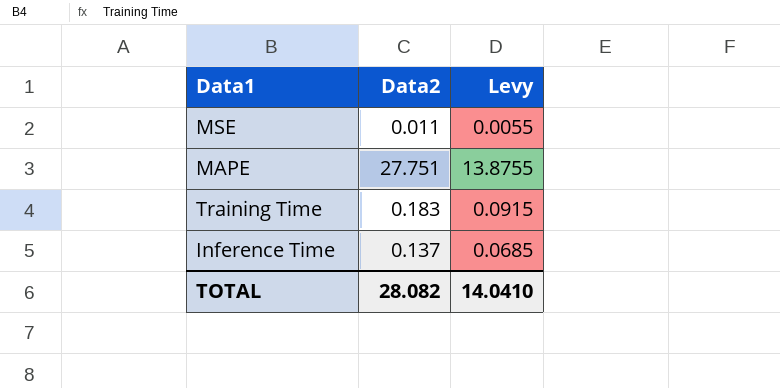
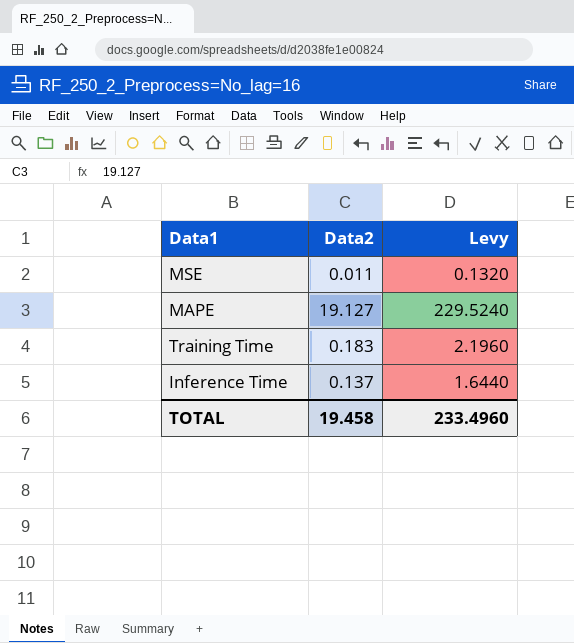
column Levy | formula: [Data2] * 0.5 -> [Data2] * 12
MAPE | Data2: 27.751 -> 19.127
TOTAL | Data2: 28.082 -> 19.458
TOTAL | Levy: 14.0410 -> 233.4960

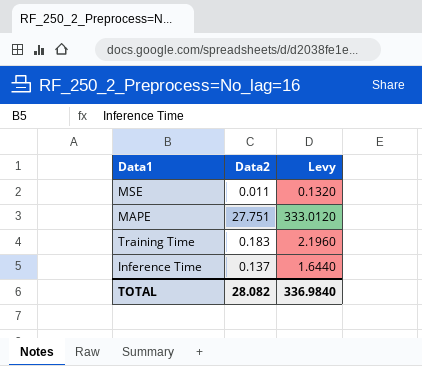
MAPE | Data2: 19.127 -> 27.751
MAPE | Levy: 229.5240 -> 333.0120
TOTAL | Data2: 19.458 -> 28.082
TOTAL | Levy: 233.4960 -> 336.9840

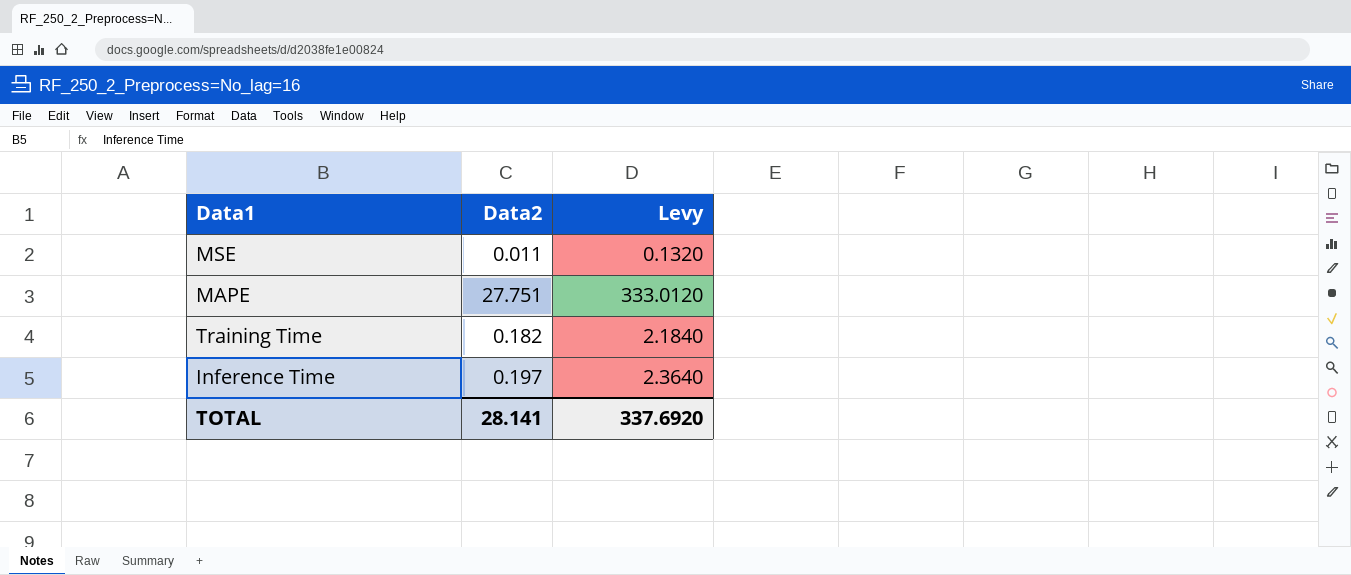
Training Time | Data2: 0.183 -> 0.182
Training Time | Levy: 2.1960 -> 2.1840
Inference Time | Data2: 0.137 -> 0.197
Inference Time | Levy: 1.6440 -> 2.3640
TOTAL | Data2: 28.082 -> 28.141
TOTAL | Levy: 336.9840 -> 337.6920

